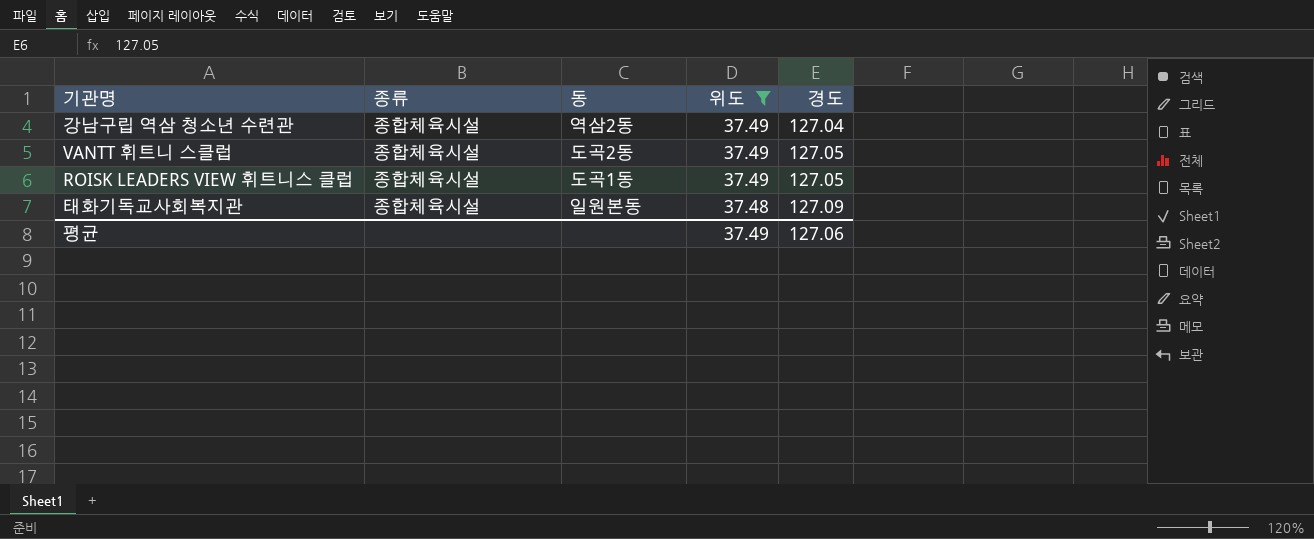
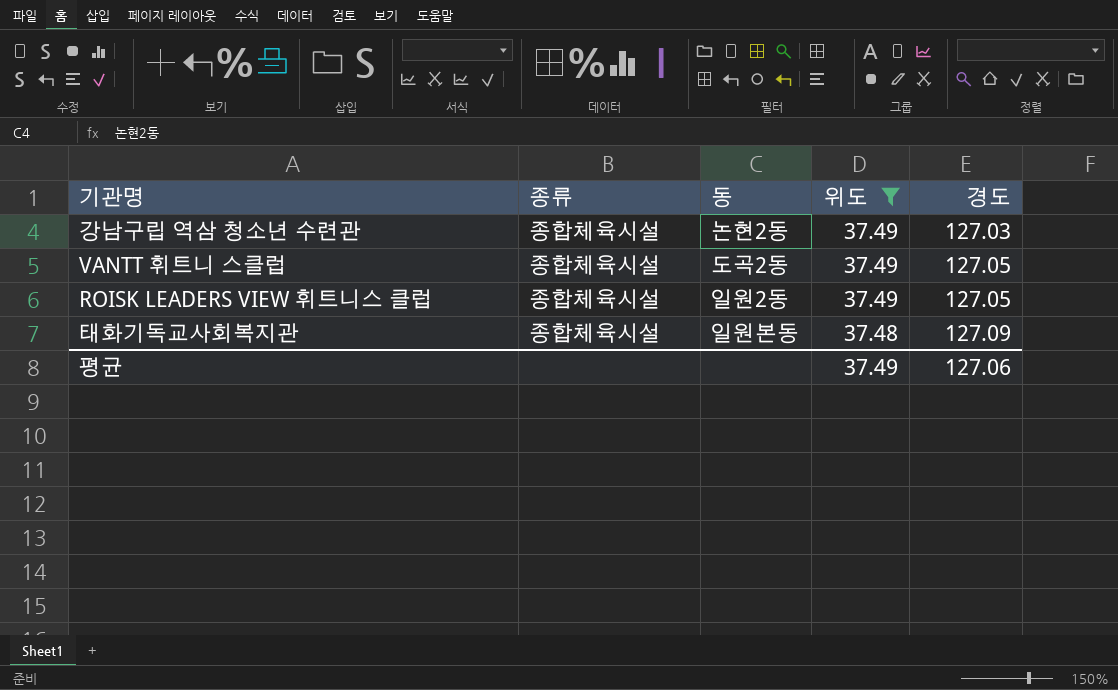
강남구립 역삼 청소년 수련관 | 동: 역삼2동 -> 논현2동
강남구립 역삼 청소년 수련관 | 경도: 127.04 -> 127.03
ROISK LEADERS VIEW 휘트니스 클럽 | 동: 도곡1동 -> 일원2동

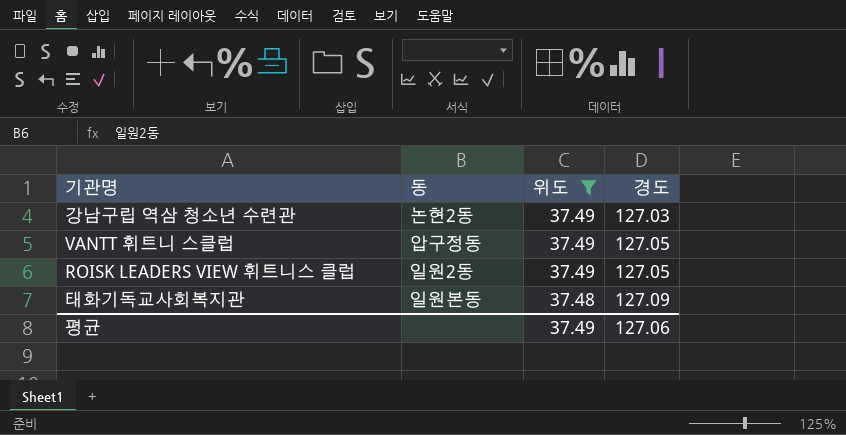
column 종류 | position: 2 -> none
VANTT 휘트니 스클럽 | 동: 도곡2동 -> 압구정동

